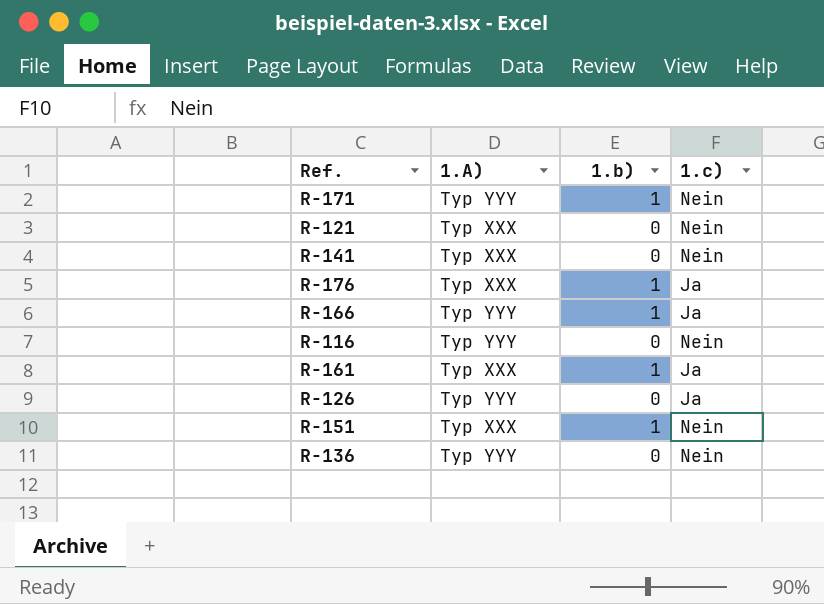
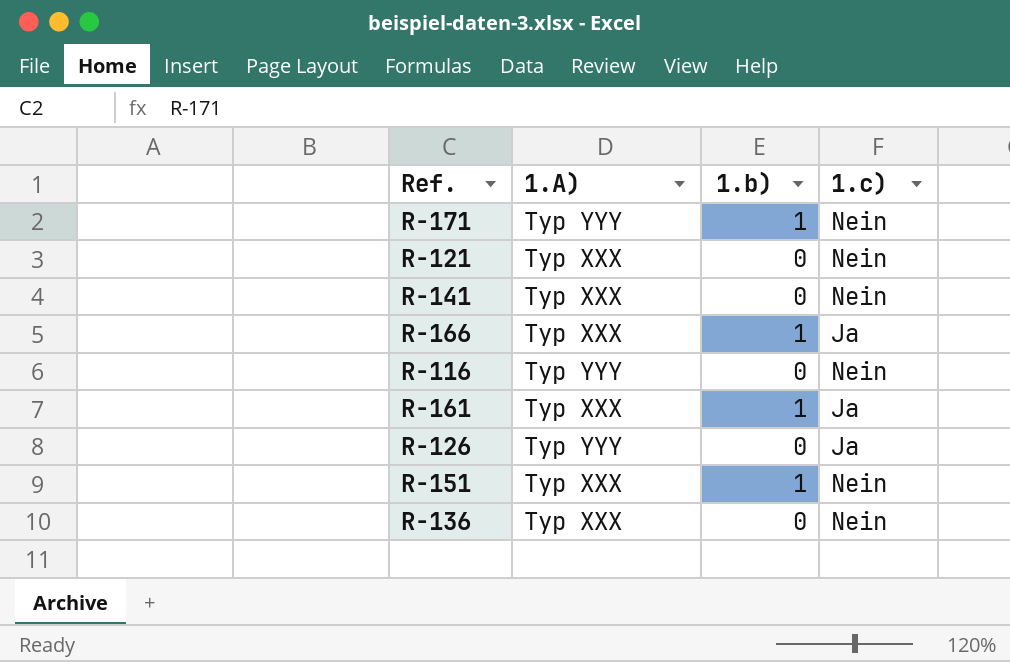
row R-176: Typ XXX | 1 | Ja -> none
R-166 | 1.A): Typ YYY -> Typ XXX
R-136 | 1.A): Typ YYY -> Typ XXX

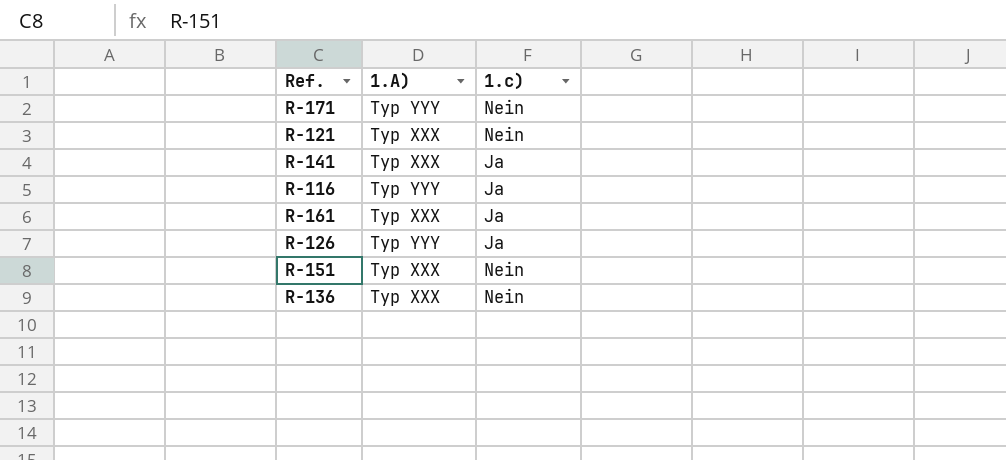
column 1.b) | position: 3 -> none
row R-166: Typ XXX | 1 | Ja -> none
R-141 | 1.c): Nein -> Ja
R-116 | 1.c): Nein -> Ja

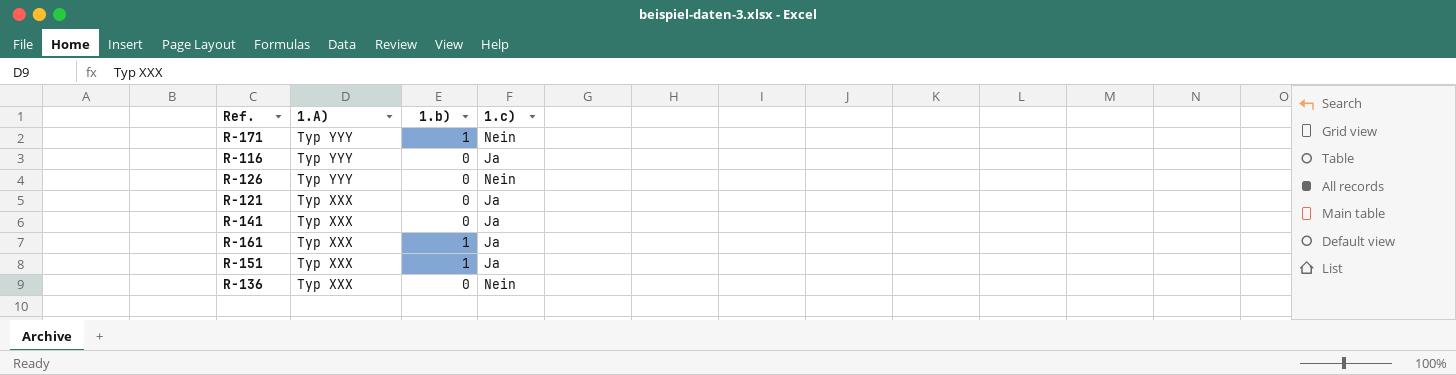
row order: none -> 1.A) descending
column 1.b) | position: none -> 3
R-126 | 1.c): Ja -> Nein
R-121 | 1.c): Nein -> Ja
R-151 | 1.c): Nein -> Ja

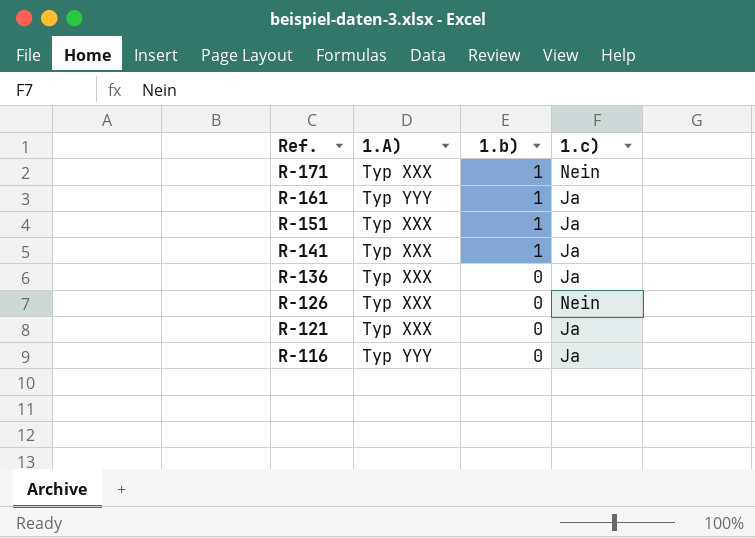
row order: 1.A) descending -> Ref. descending
R-171 | 1.A): Typ YYY -> Typ XXX
R-161 | 1.A): Typ XXX -> Typ YYY
R-141 | 1.b): 0 -> 1
R-136 | 1.c): Nein -> Ja
R-126 | 1.A): Typ YYY -> Typ XXX

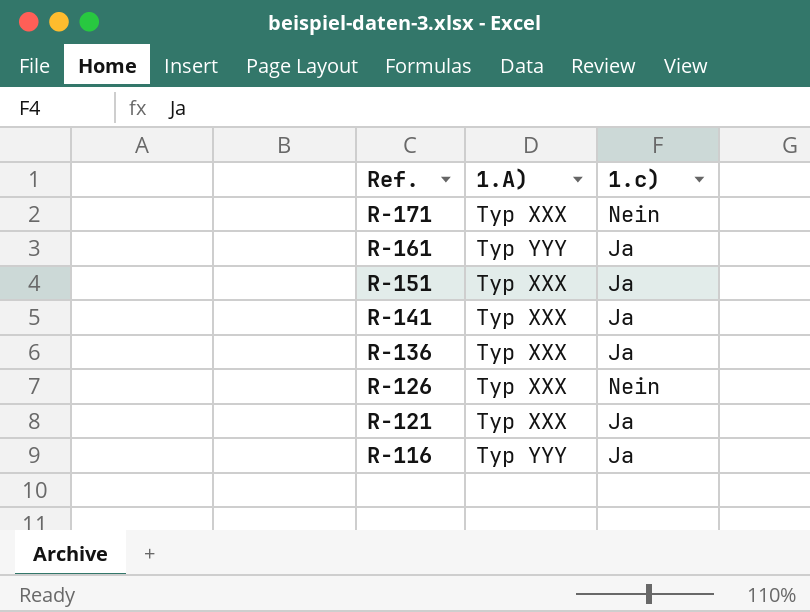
column 1.b) | position: 3 -> none

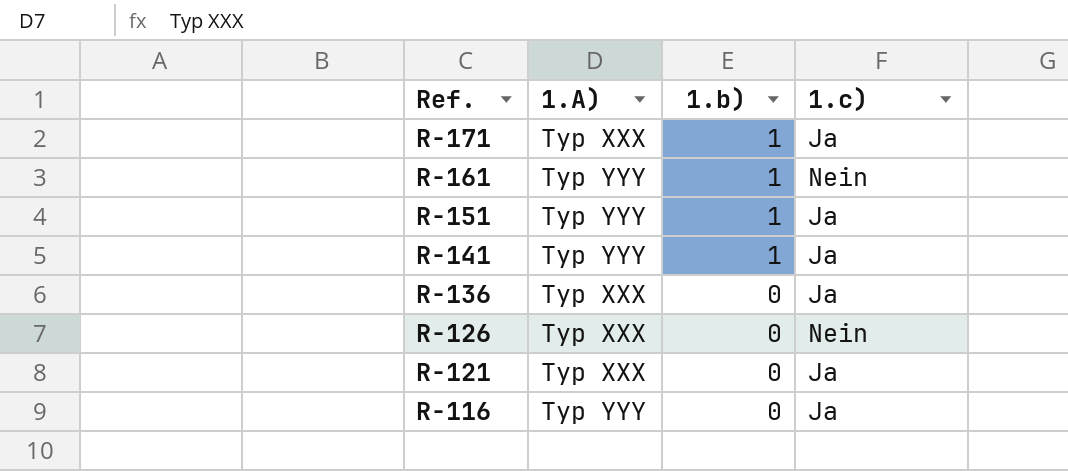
column 1.b) | position: none -> 3
R-171 | 1.c): Nein -> Ja
R-161 | 1.c): Ja -> Nein
R-151 | 1.A): Typ XXX -> Typ YYY
R-141 | 1.A): Typ XXX -> Typ YYY

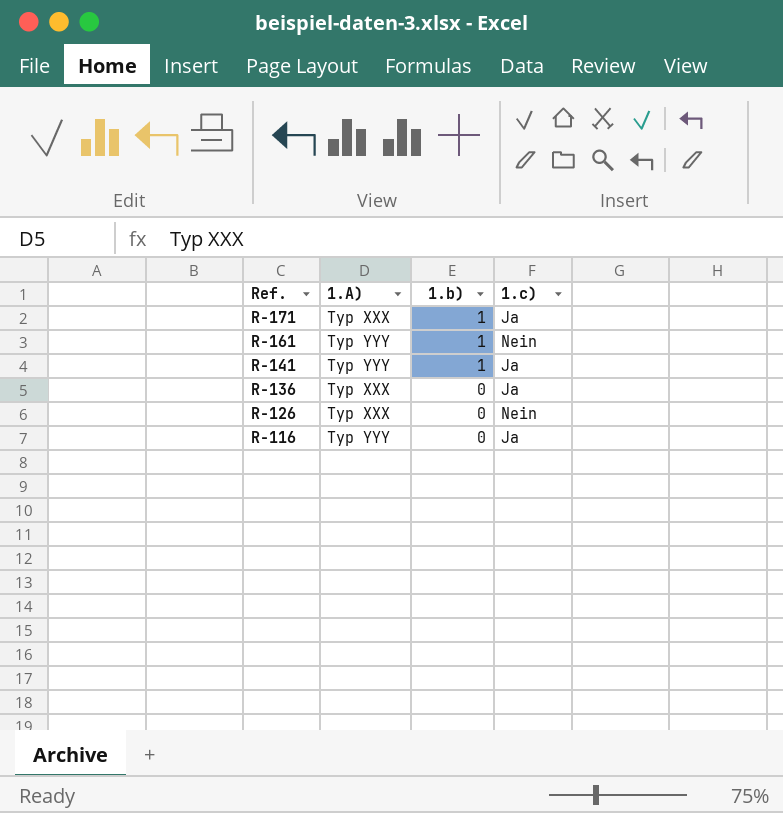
row R-151: Typ YYY | 1 | Ja -> none
row R-121: Typ XXX | 0 | Ja -> none

